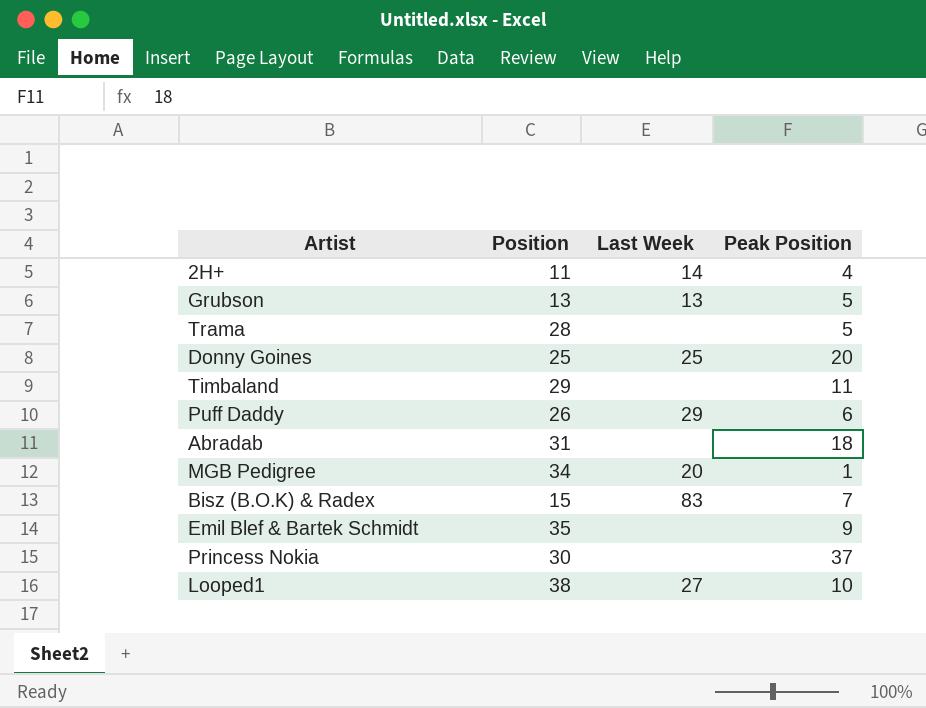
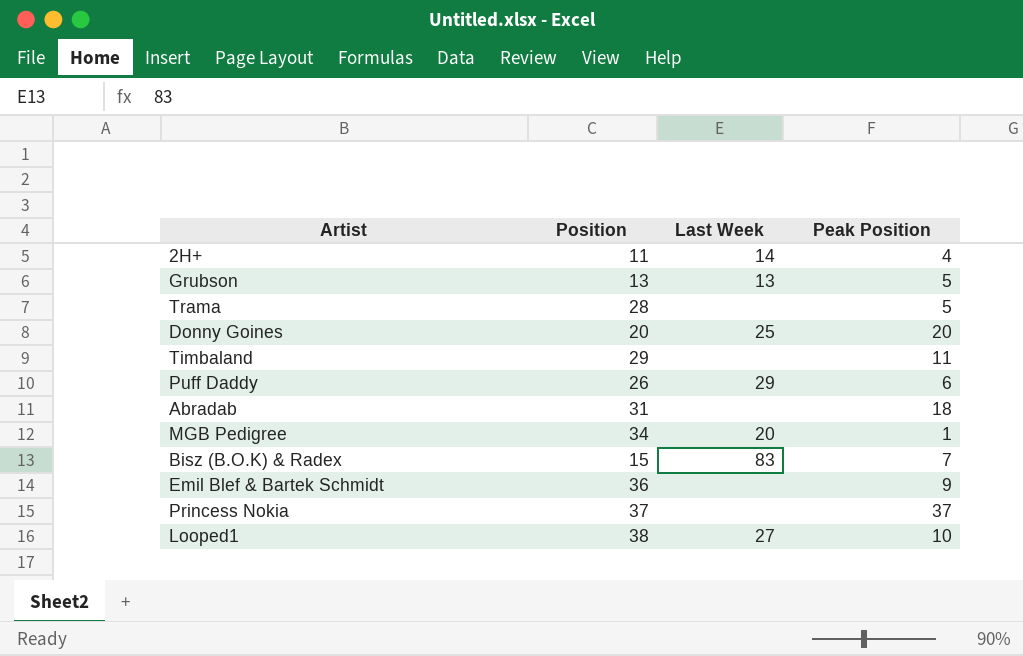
Donny Goines | Position: 25 -> 20
Emil Blef & Bartek Schmidt | Position: 35 -> 36
Princess Nokia | Position: 30 -> 37

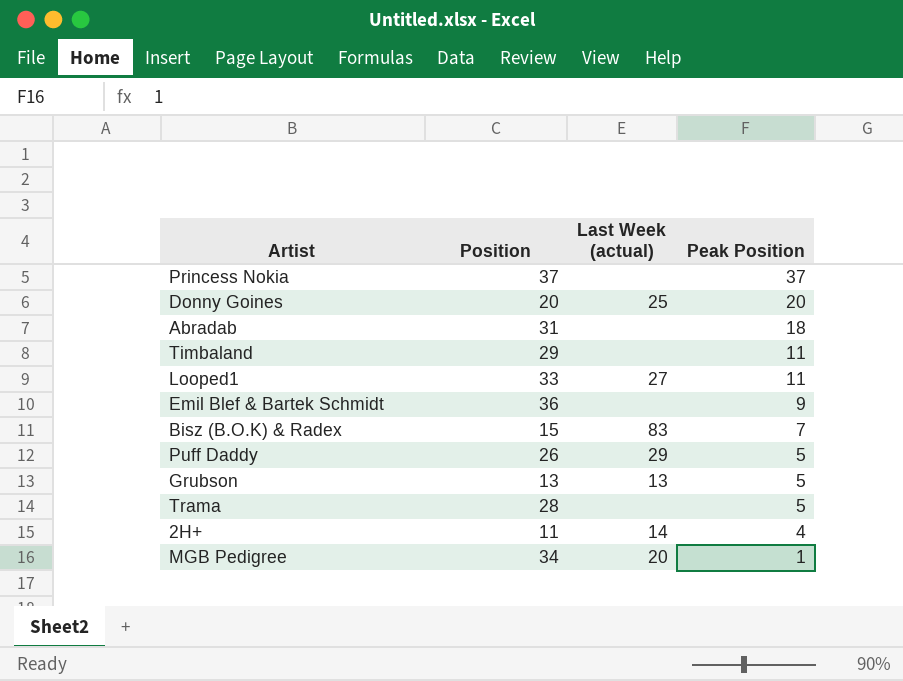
row order: none -> Peak Position descending
column name: Last Week -> Last Week (actual)
Looped1 | Position: 38 -> 33
Looped1 | Peak Position: 10 -> 11
Puff Daddy | Peak Position: 6 -> 5

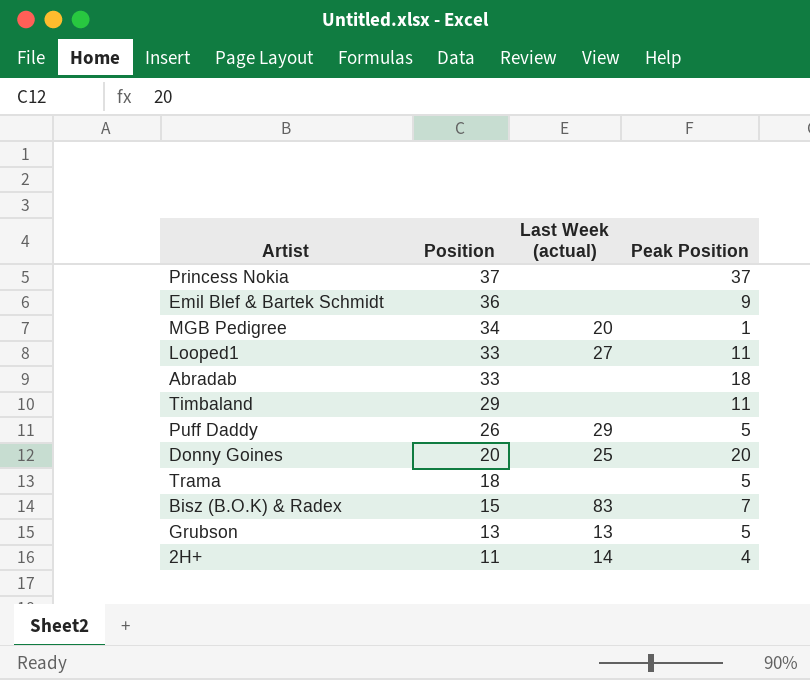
row order: Peak Position descending -> Position descending
Abradab | Position: 31 -> 33
Trama | Position: 28 -> 18

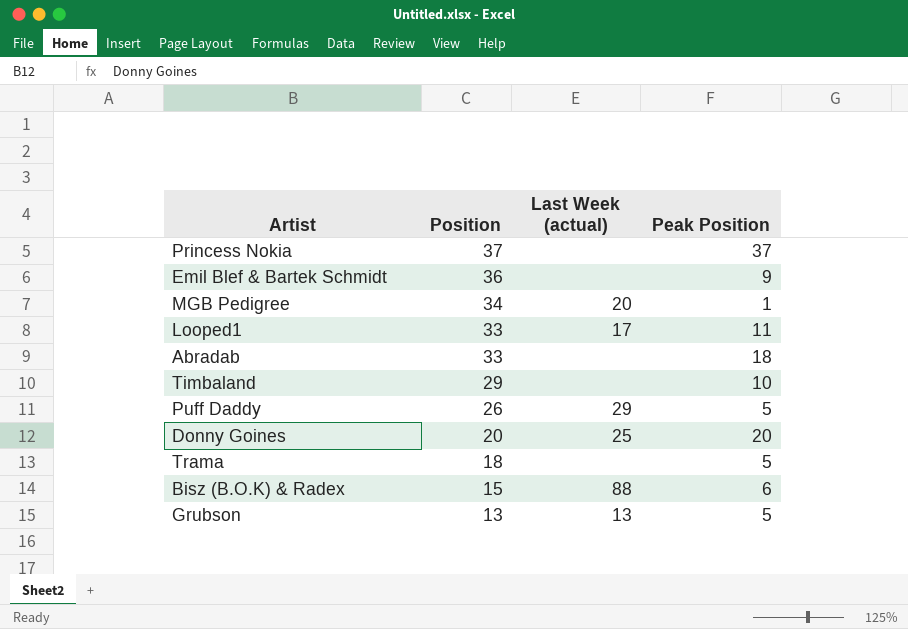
row 2H+: 11 | 14 | 4 -> none
Looped1 | Last Week (actual): 27 -> 17
Timbaland | Peak Position: 11 -> 10
Bisz (B.O.K) & Radex | Last Week (actual): 83 -> 88
Bisz (B.O.K) & Radex | Peak Position: 7 -> 6

